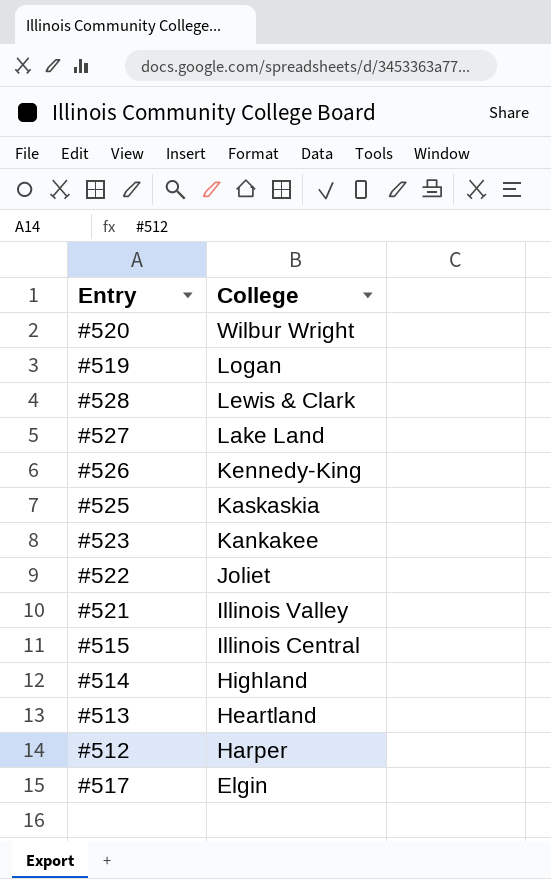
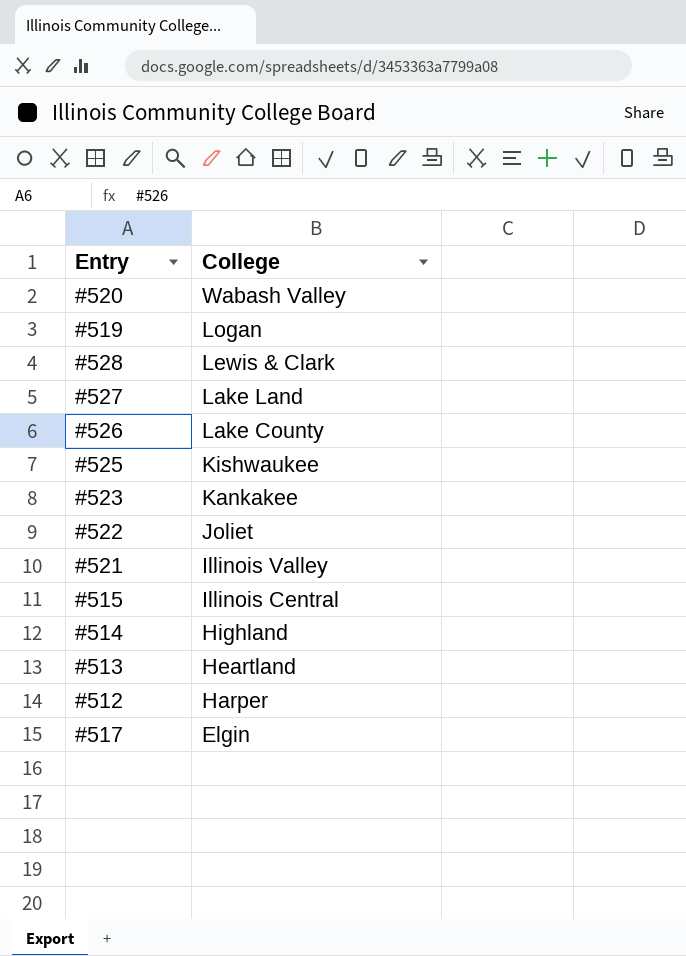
#520 | College: Wilbur Wright -> Wabash Valley
#526 | College: Kennedy-King -> Lake County
#525 | College: Kaskaskia -> Kishwaukee

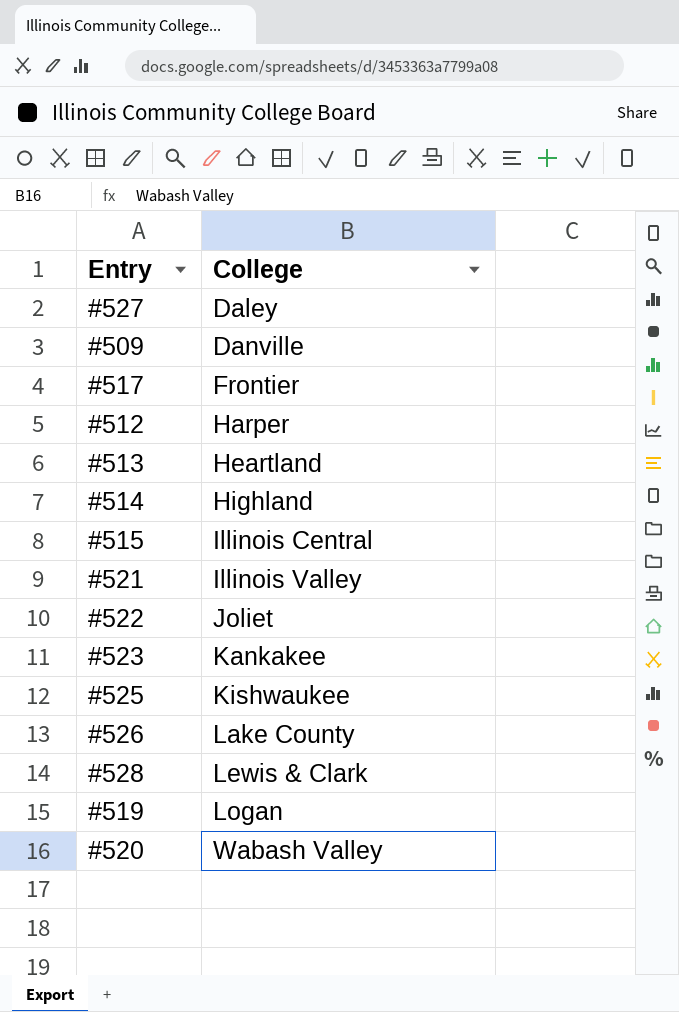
row order: College descending -> College ascending
#527 | College: Lake Land -> Daley
row #509: none -> Danville
#517 | College: Elgin -> Frontier

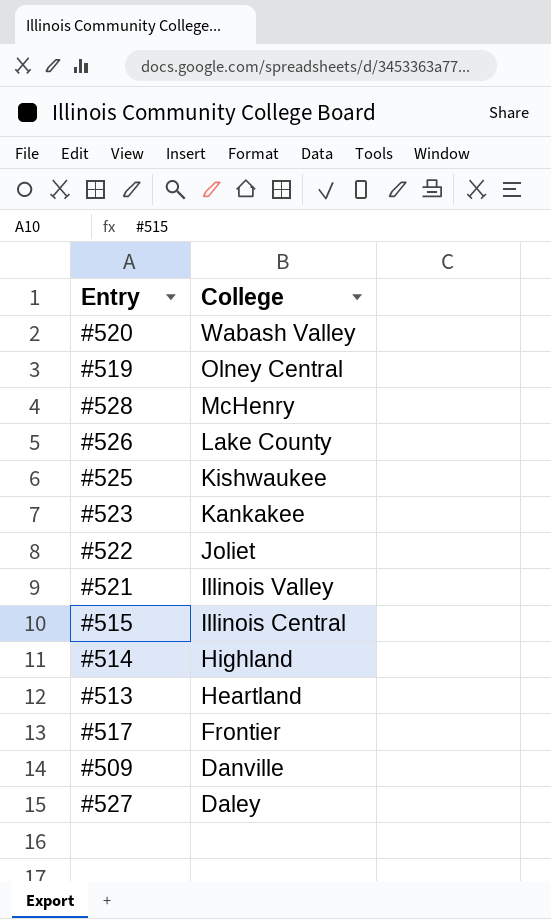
row order: College ascending -> College descending
row #512: Harper -> none
#519 | College: Logan -> Olney Central
#528 | College: Lewis & Clark -> McHenry

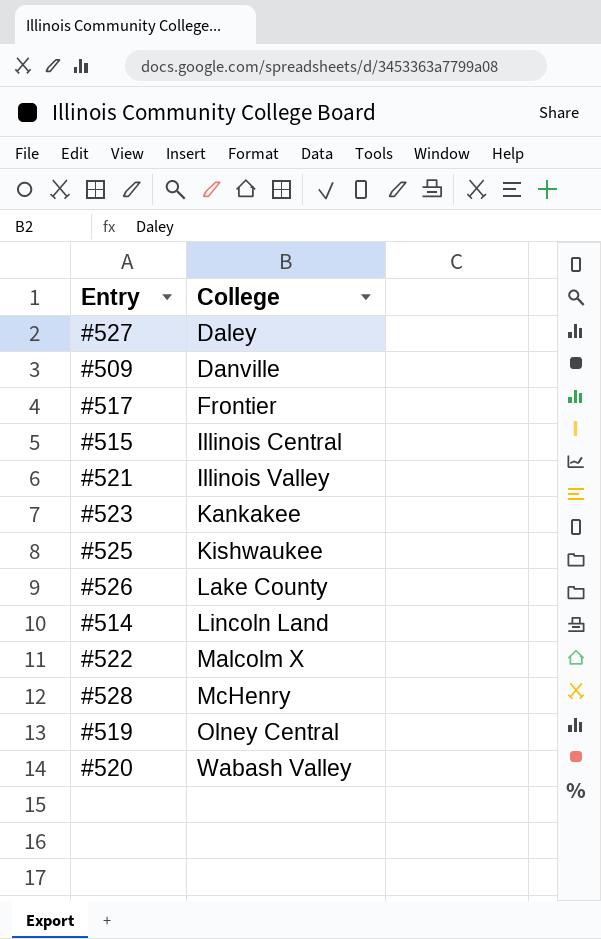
row order: College descending -> College ascending
row #513: Heartland -> none
#514 | College: Highland -> Lincoln Land
#522 | College: Joliet -> Malcolm X

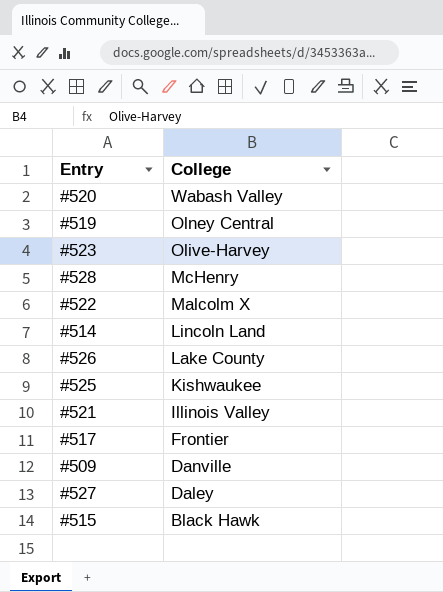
row order: College ascending -> College descending
#523 | College: Kankakee -> Olive-Harvey
#515 | College: Illinois Central -> Black Hawk

